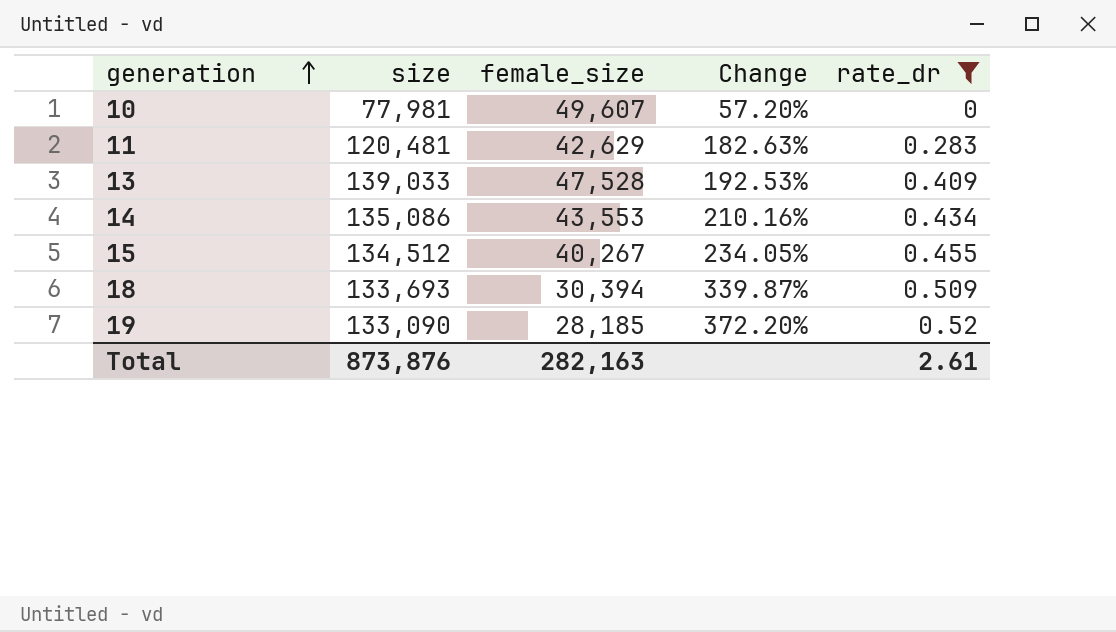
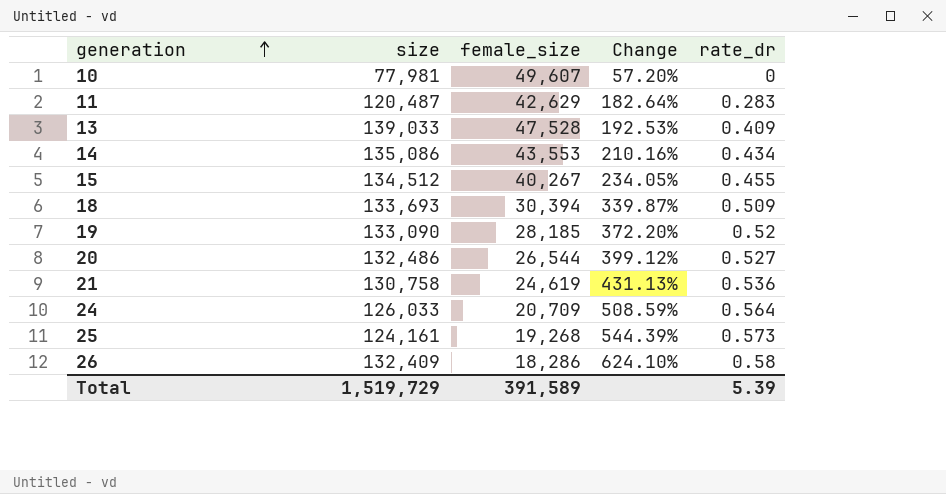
filter: rate_dr <= 0.52 -> none
11 | size: 120,481 -> 120,487
11 | Change: 182.63% -> 182.64%
Total | size: 873,876 -> 1,519,729
Total | female_size: 282,163 -> 391,589
Total | rate_dr: 2.61 -> 5.39

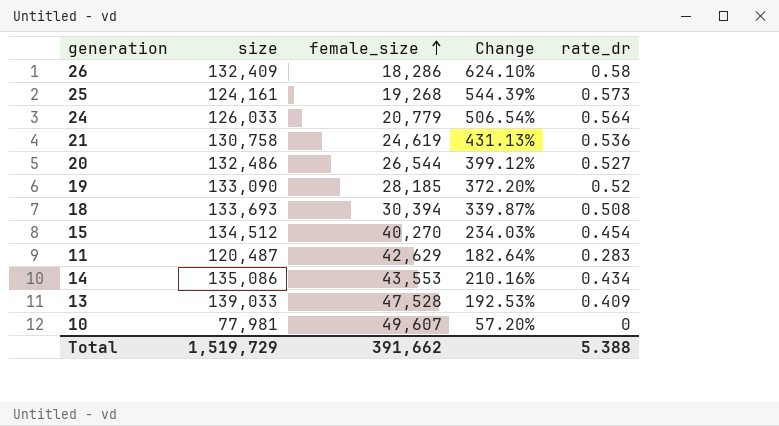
row order: generation ascending -> female_size ascending
24 | female_size: 20,709 -> 20,779
24 | Change: 508.59% -> 506.54%
18 | rate_dr: 0.509 -> 0.508
15 | female_size: 40,267 -> 40,270
15 | Change: 234.05% -> 234.03%
15 | rate_dr: 0.455 -> 0.454
Total | female_size: 391,589 -> 391,662
Total | rate_dr: 5.39 -> 5.388

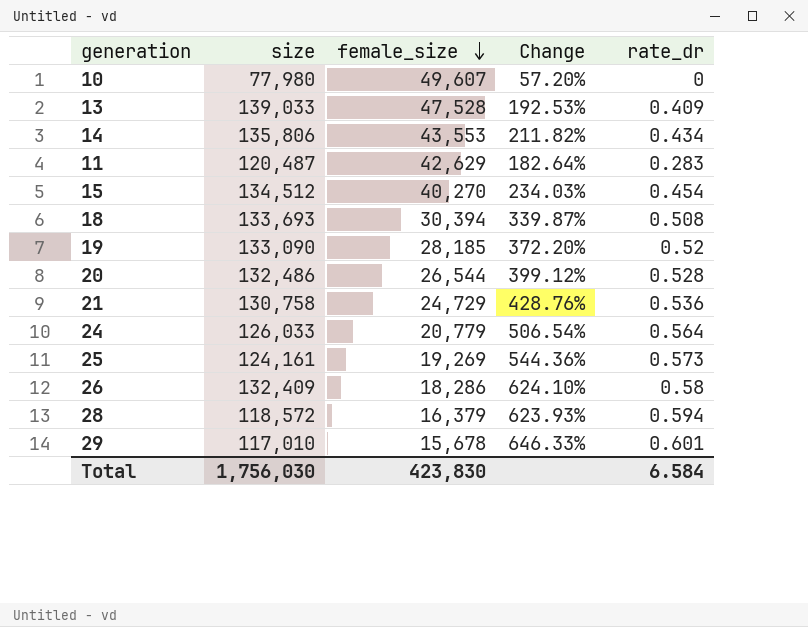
row order: female_size ascending -> female_size descending
10 | size: 77,981 -> 77,980
14 | size: 135,086 -> 135,806
14 | Change: 210.16% -> 211.82%
20 | rate_dr: 0.527 -> 0.528
21 | female_size: 24,619 -> 24,729
21 | Change: 431.13% -> 428.76%
25 | female_size: 19,268 -> 19,269
25 | Change: 544.39% -> 544.36%
row 28: none -> 118,572 | 16,379 | 623.93% | 0.594
row 29: none -> 117,010 | 15,678 | 646.33% | 0.601
Total | size: 1,519,729 -> 1,756,030
Total | female_size: 391,662 -> 423,830
Total | rate_dr: 5.388 -> 6.584

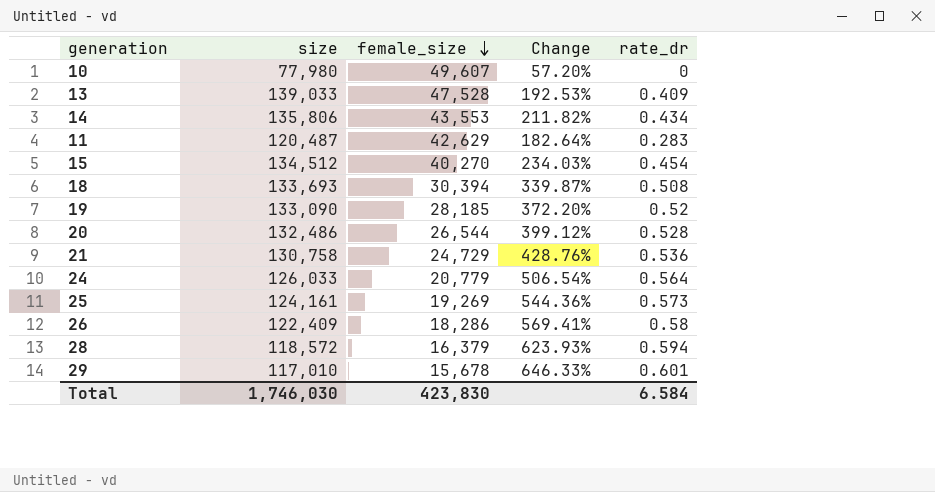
26 | size: 132,409 -> 122,409
26 | Change: 624.10% -> 569.41%
Total | size: 1,756,030 -> 1,746,030

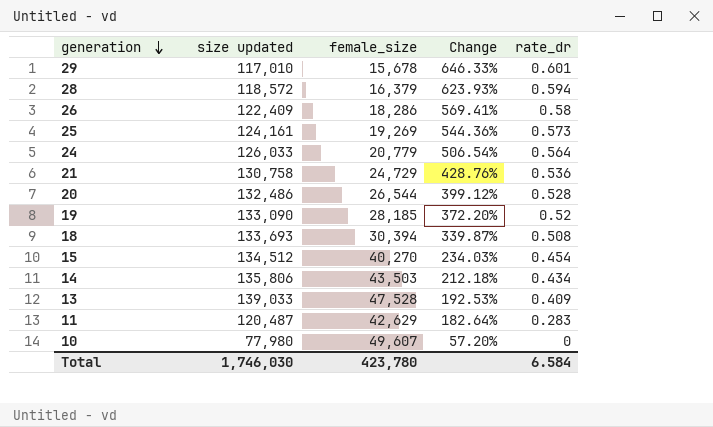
row order: female_size descending -> generation descending
column name: size -> size updated
14 | female_size: 43,553 -> 43,503
14 | Change: 211.82% -> 212.18%
Total | female_size: 423,830 -> 423,780

